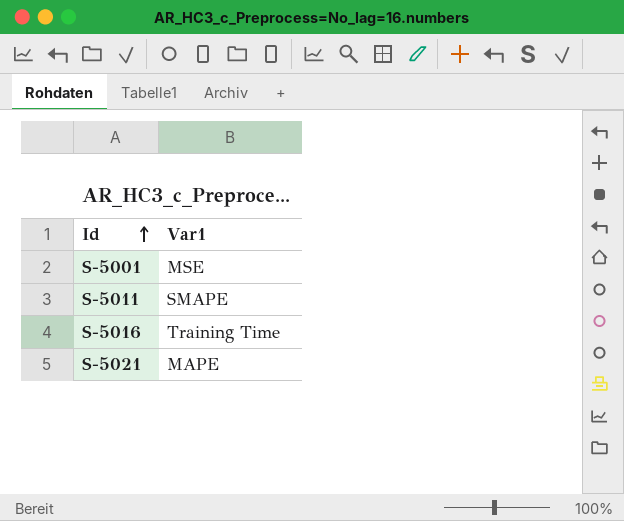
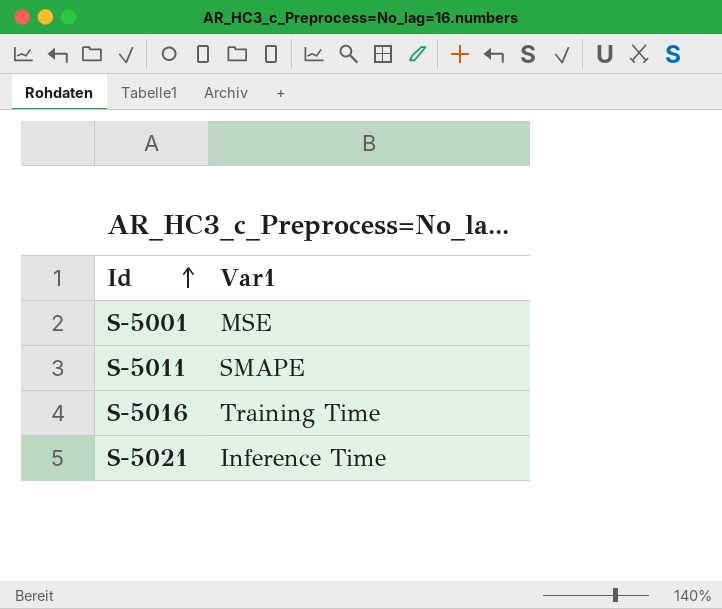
S-5021 | Var1: MAPE -> Inference Time

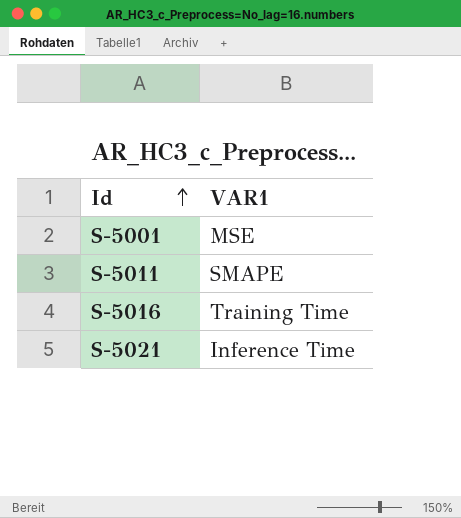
column name: Var1 -> VAR1

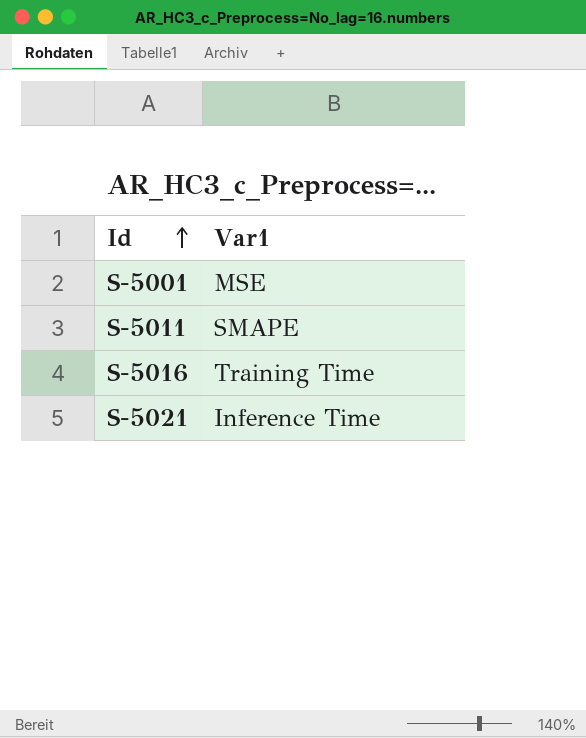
column name: VAR1 -> Var1

